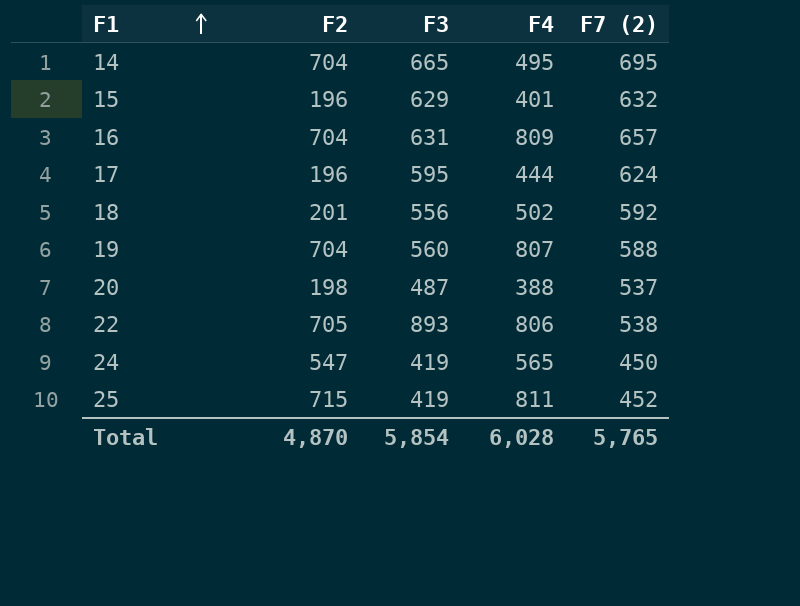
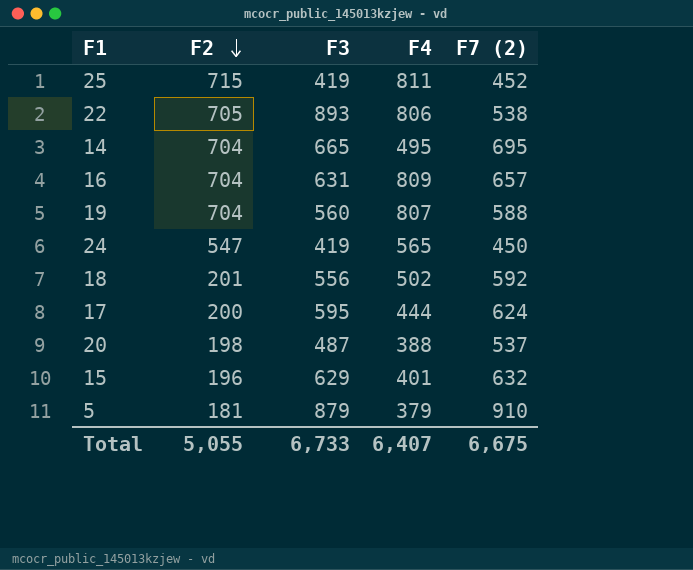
row order: F1 ascending -> F2 descending
17 | F2: 196 -> 200
row 5: none -> 181 | 879 | 379 | 910
Total | F2: 4,870 -> 5,055
Total | F3: 5,854 -> 6,733
Total | F4: 6,028 -> 6,407
Total | F7 (2): 5,765 -> 6,675

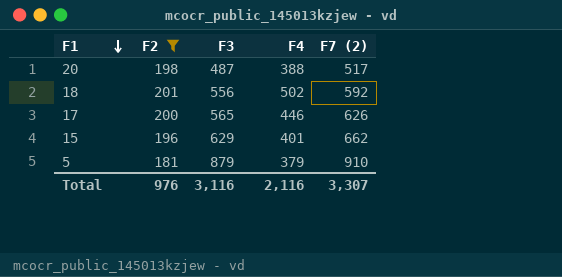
filter: none -> F2 <= 201
row order: F2 descending -> F1 descending
20 | F7 (2): 537 -> 517
17 | F3: 595 -> 565
17 | F4: 444 -> 446
17 | F7 (2): 624 -> 626
15 | F7 (2): 632 -> 662
Total | F2: 5,055 -> 976
Total | F3: 6,733 -> 3,116
Total | F4: 6,407 -> 2,116
Total | F7 (2): 6,675 -> 3,307

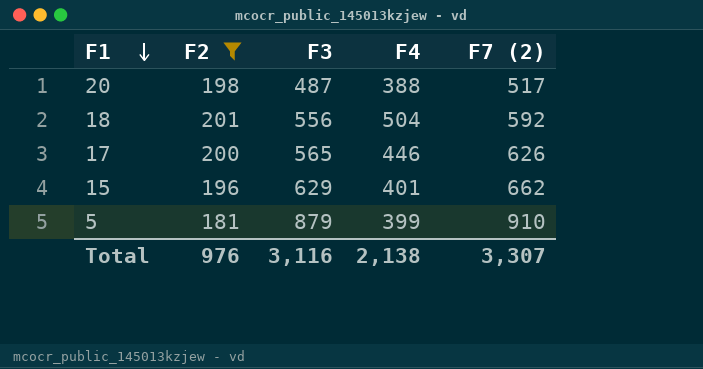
18 | F4: 502 -> 504
5 | F4: 379 -> 399
Total | F4: 2,116 -> 2,138

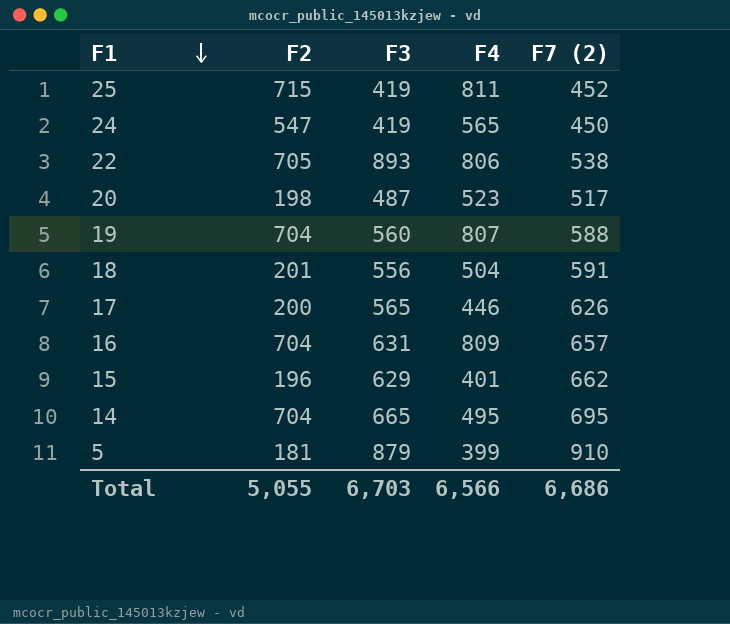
filter: F2 <= 201 -> none
20 | F4: 388 -> 523
18 | F7 (2): 592 -> 591
Total | F2: 976 -> 5,055
Total | F3: 3,116 -> 6,703
Total | F4: 2,138 -> 6,566
Total | F7 (2): 3,307 -> 6,686

